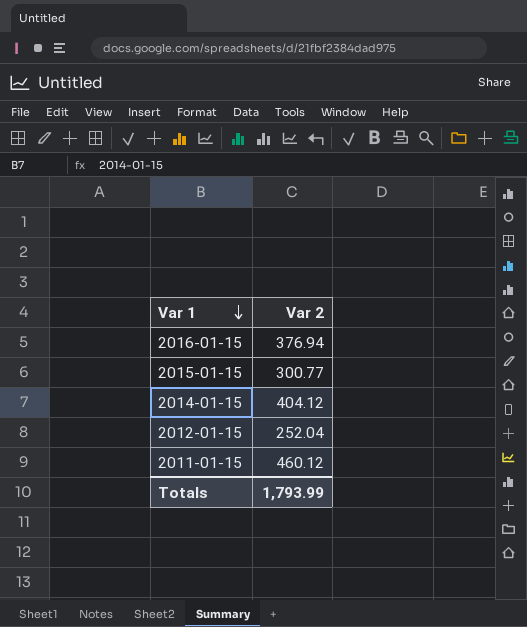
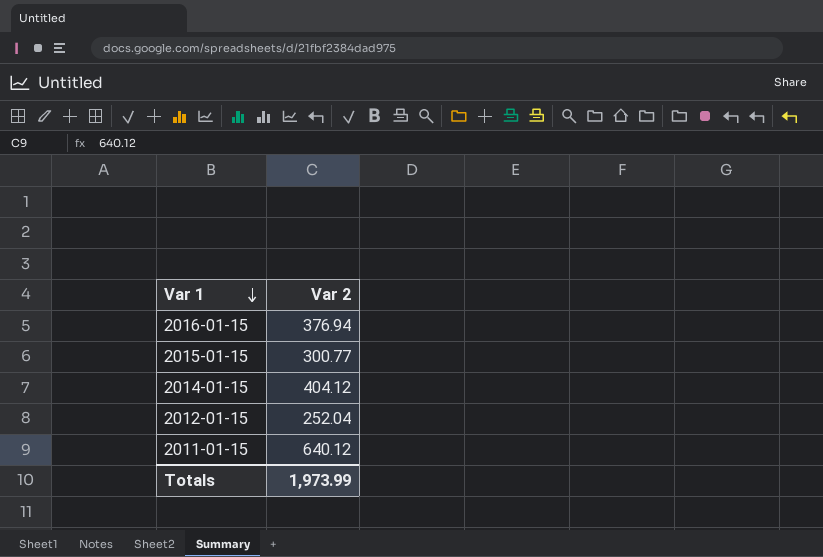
2011-01-15 | Var 2: 460.12 -> 640.12
Totals | Var 2: 1,793.99 -> 1,973.99

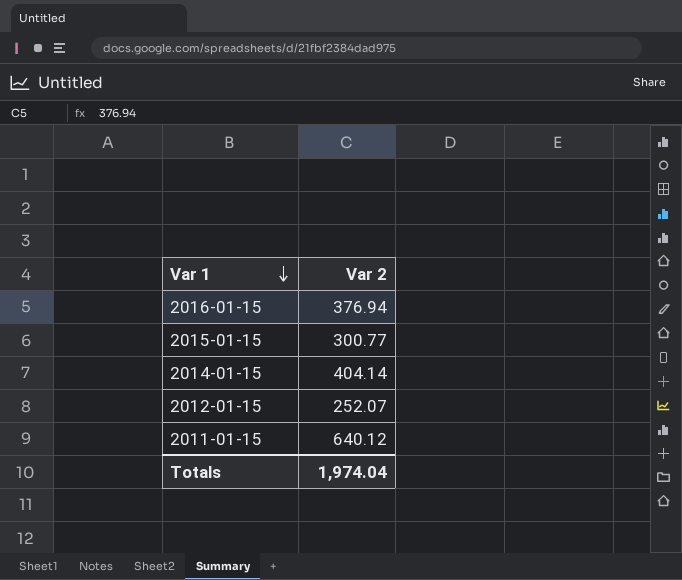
2014-01-15 | Var 2: 404.12 -> 404.14
2012-01-15 | Var 2: 252.04 -> 252.07
Totals | Var 2: 1,973.99 -> 1,974.04

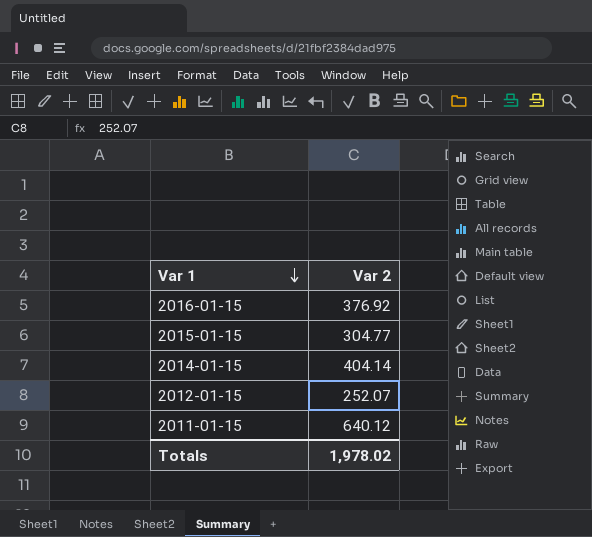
2016-01-15 | Var 2: 376.94 -> 376.92
2015-01-15 | Var 2: 300.77 -> 304.77
Totals | Var 2: 1,974.04 -> 1,978.02

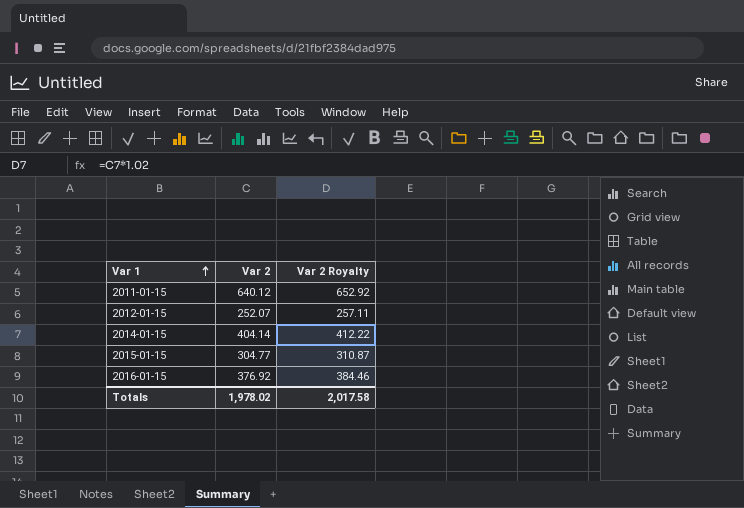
row order: Var 1 descending -> Var 1 ascending
column Var 2 Royalty | formula: none -> [Var 2] * 1.02

